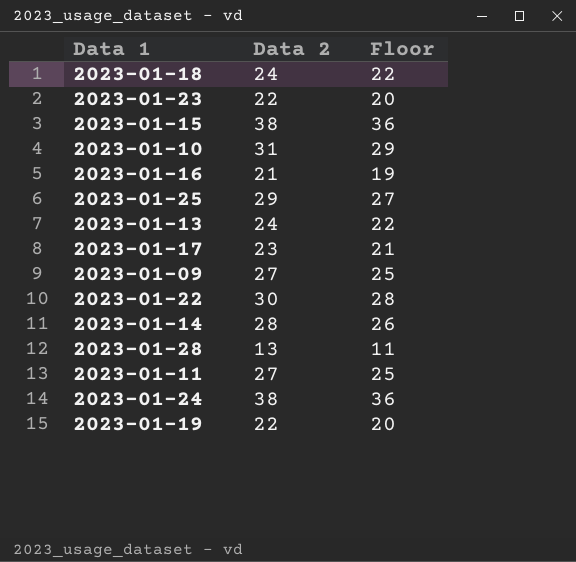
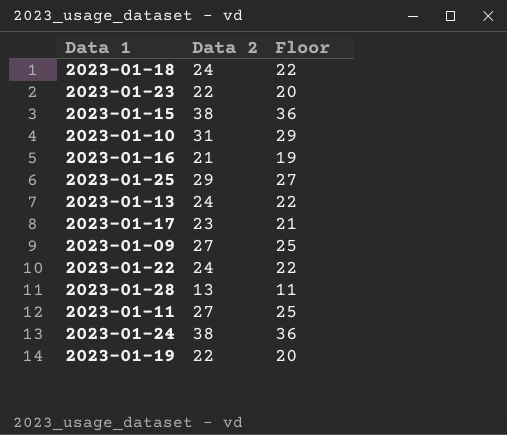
row 2023-01-14: 28 | 26 -> none
2023-01-22 | Data 2: 30 -> 24
2023-01-22 | Floor: 28 -> 22

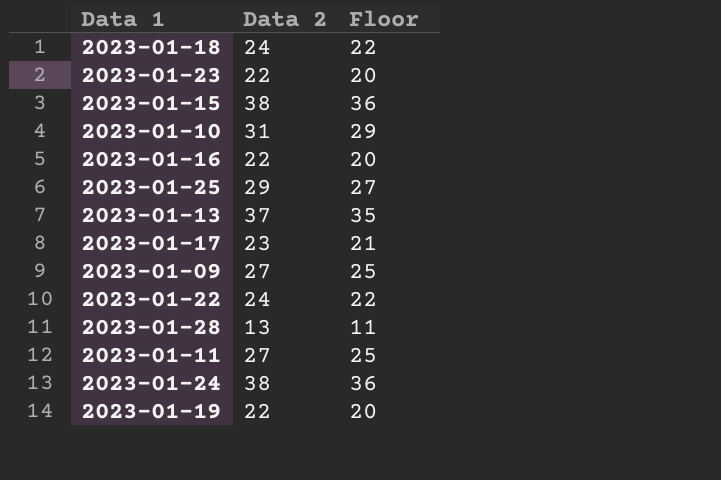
2023-01-16 | Data 2: 21 -> 22
2023-01-16 | Floor: 19 -> 20
2023-01-13 | Data 2: 24 -> 37
2023-01-13 | Floor: 22 -> 35

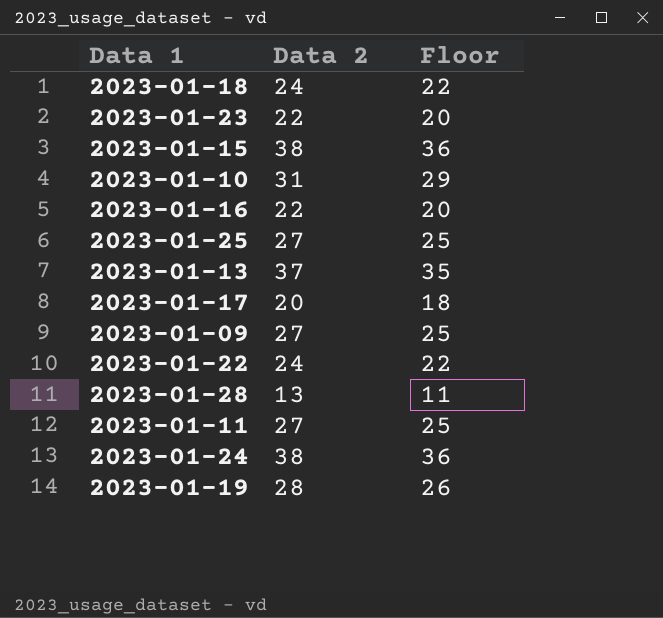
2023-01-25 | Data 2: 29 -> 27
2023-01-25 | Floor: 27 -> 25
2023-01-17 | Data 2: 23 -> 20
2023-01-17 | Floor: 21 -> 18
2023-01-19 | Data 2: 22 -> 28
2023-01-19 | Floor: 20 -> 26

